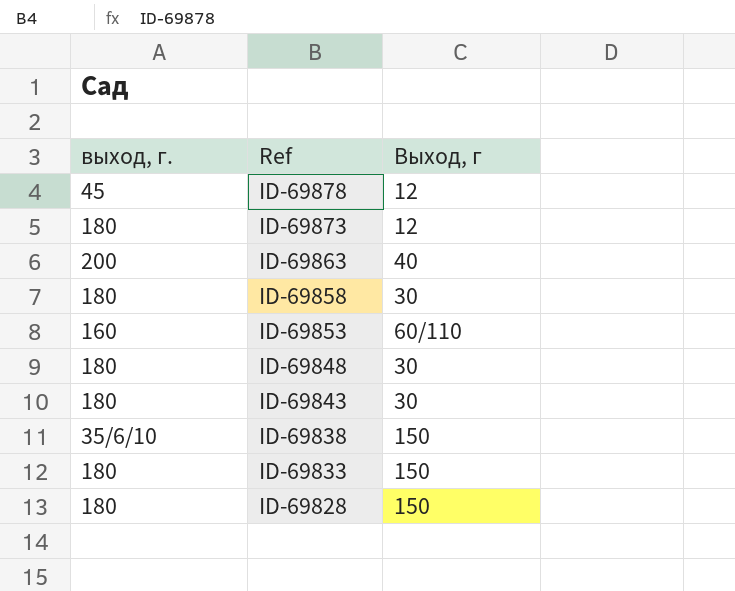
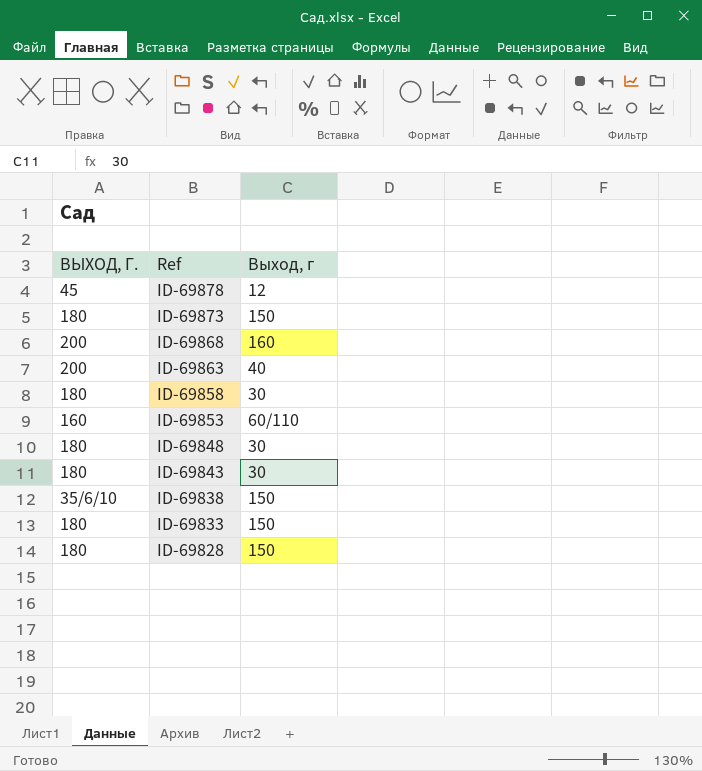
column name: выход, г. -> ВЫХОД, Г.
ID-69873 | Выход, г: 12 -> 150
row ID-69868: none -> 200 | 160

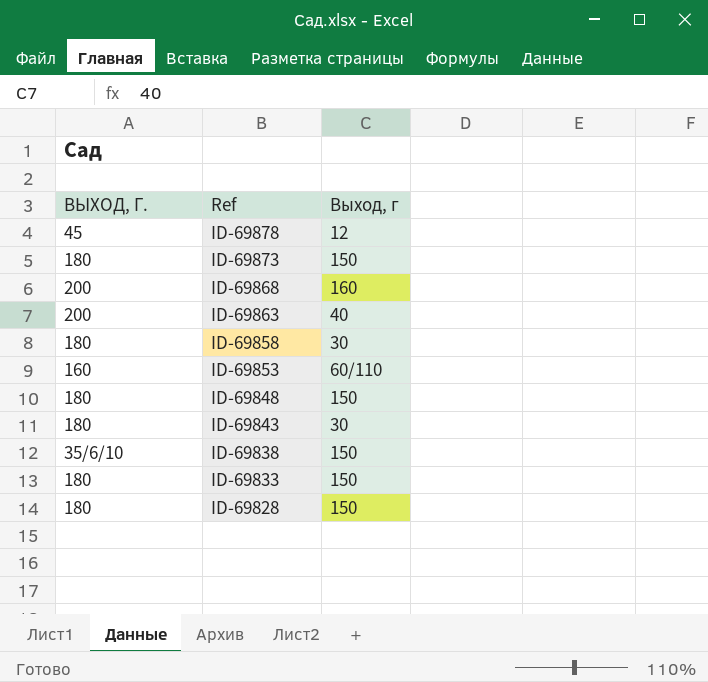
ID-69848 | Выход, г: 30 -> 150

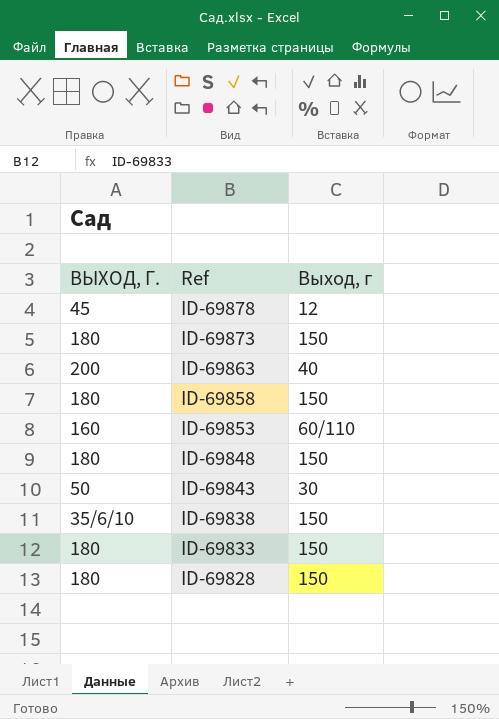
row ID-69868: 200 | 160 -> none
ID-69858 | Выход, г: 30 -> 150
ID-69843 | ВЫХОД, Г.: 180 -> 50

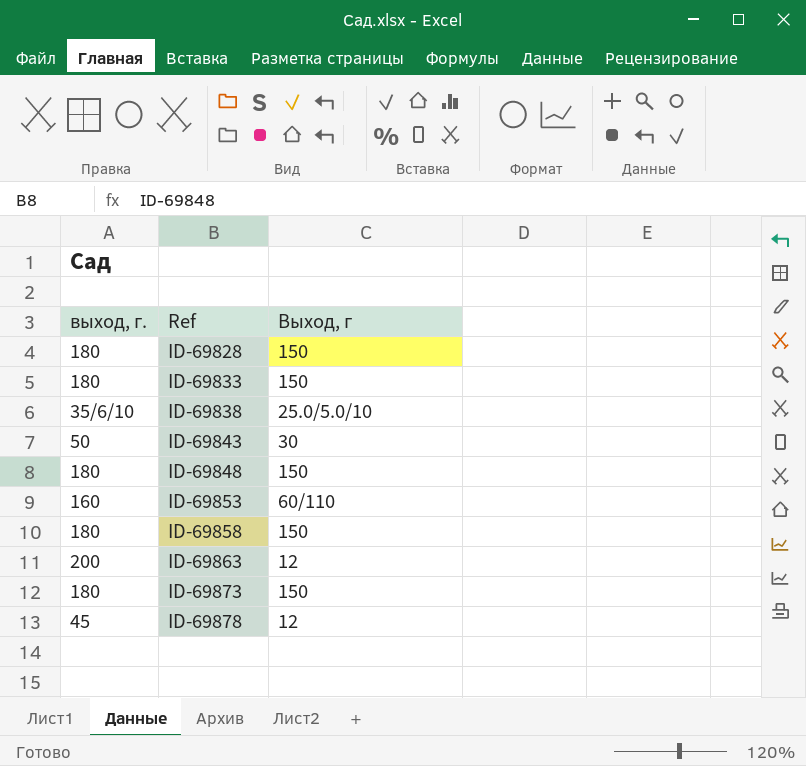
row order: Ref descending -> Ref ascending
column name: ВЫХОД, Г. -> выход, г.
ID-69838 | Выход, г: 150 -> 25.0/5.0/10
ID-69863 | Выход, г: 40 -> 12

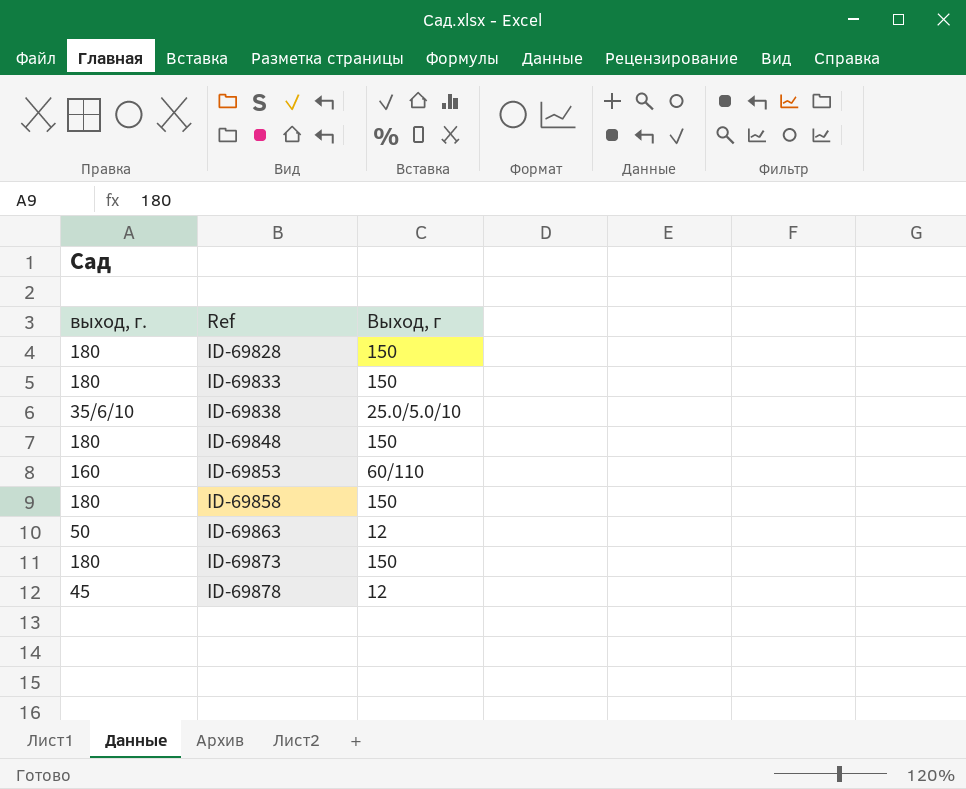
row ID-69843: 50 | 30 -> none
ID-69863 | выход, г.: 200 -> 50

